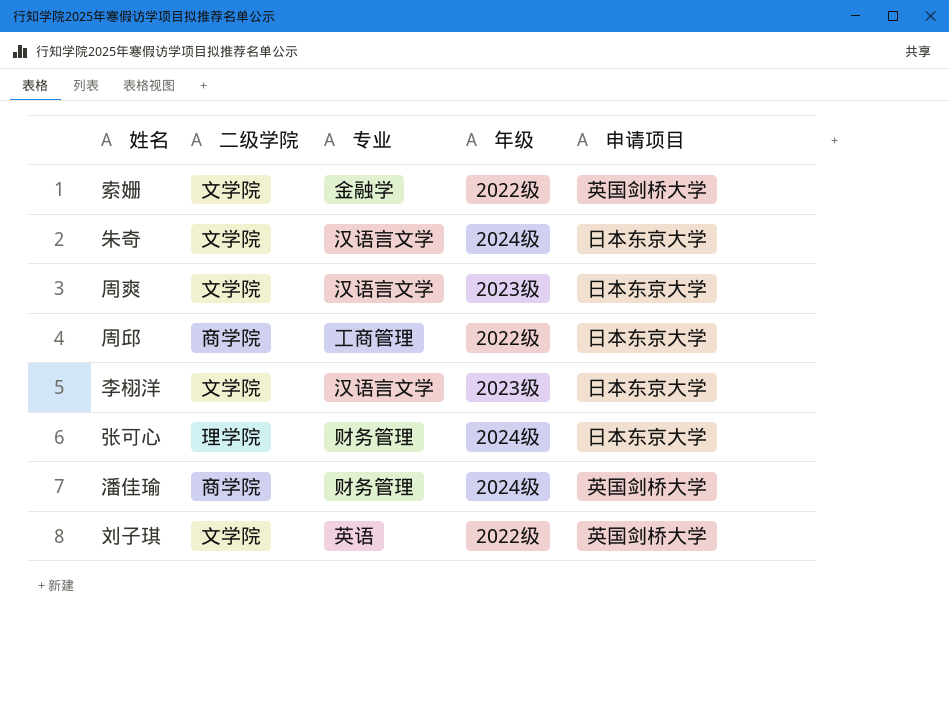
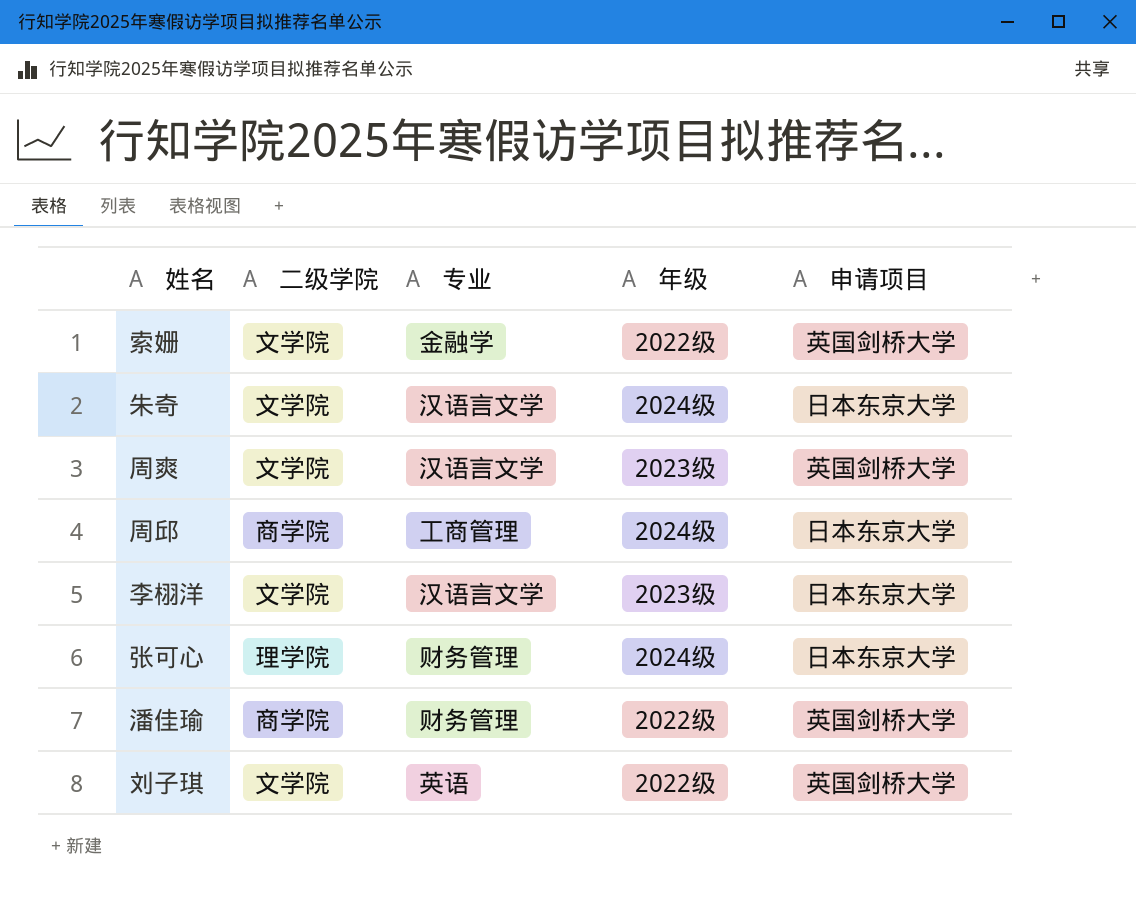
周爽 | 申请项目: 日本东京大学 -> 英国剑桥大学
周邱 | 年级: 2022级 -> 2024级
潘佳瑜 | 年级: 2024级 -> 2022级

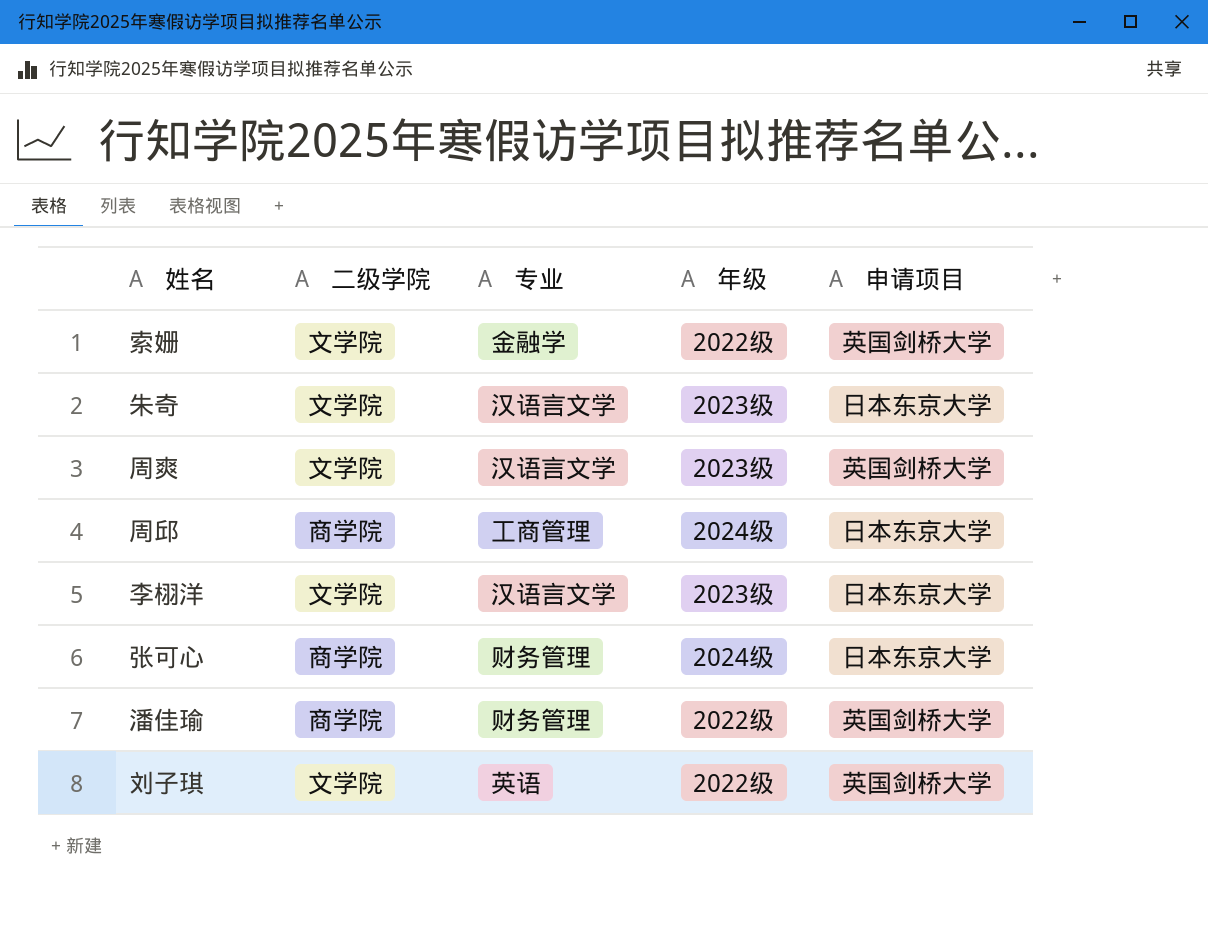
朱奇 | 年级: 2024级 -> 2023级
张可心 | 二级学院: 理学院 -> 商学院

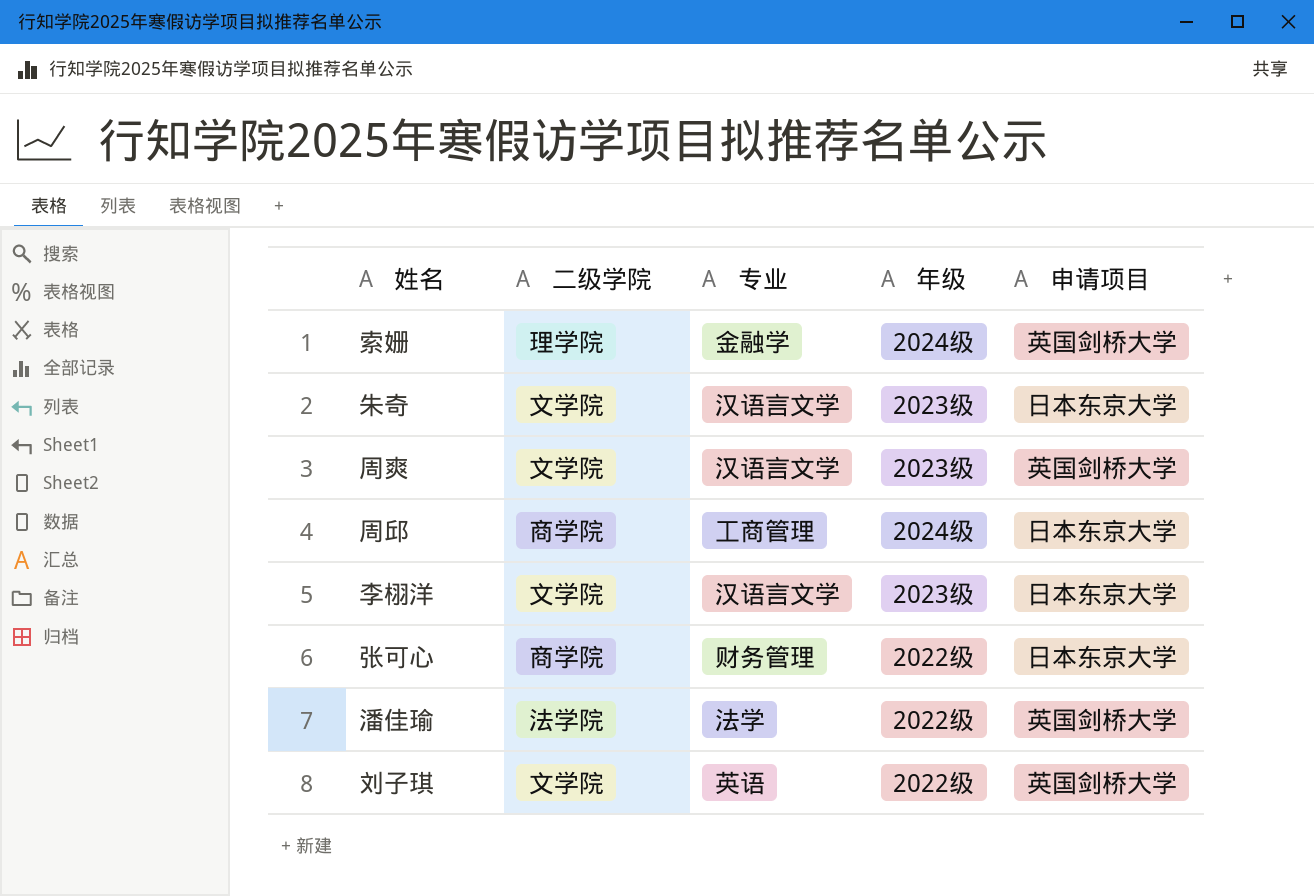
索姗 | 二级学院: 文学院 -> 理学院
索姗 | 年级: 2022级 -> 2024级
张可心 | 年级: 2024级 -> 2022级
潘佳瑜 | 二级学院: 商学院 -> 法学院
潘佳瑜 | 专业: 财务管理 -> 法学

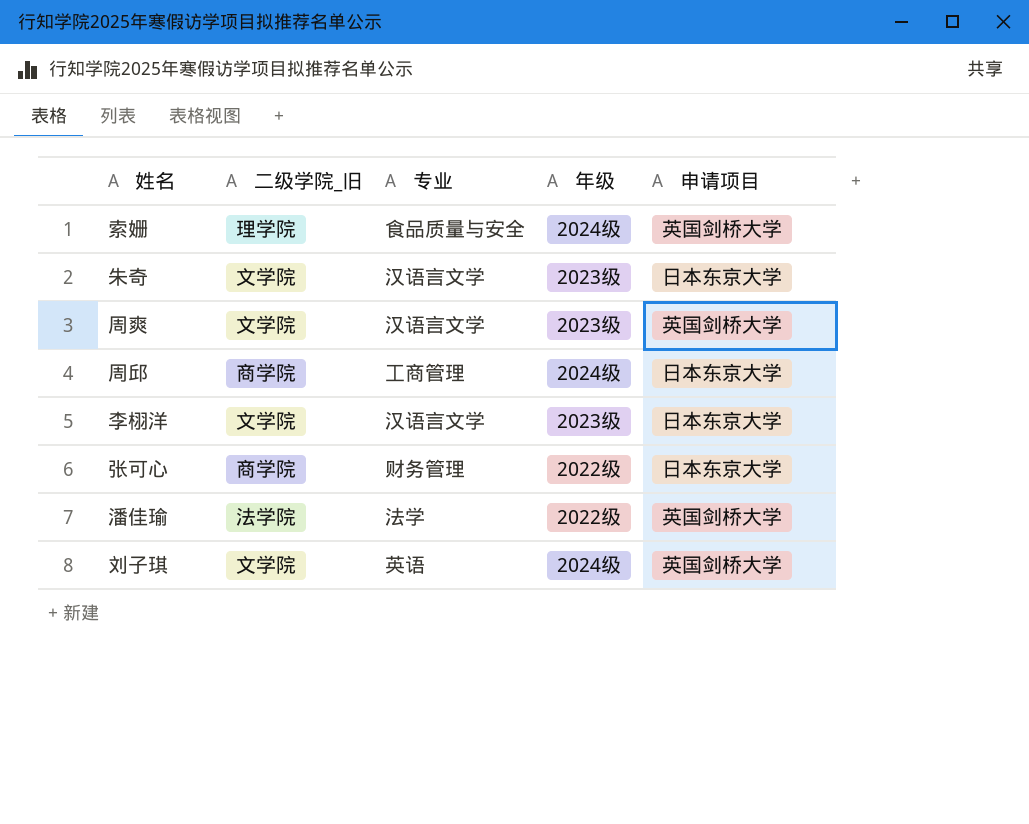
column name: 二级学院 -> 二级学院_旧
索姗 | 专业: 金融学 -> 食品质量与安全
刘子琪 | 年级: 2022级 -> 2024级

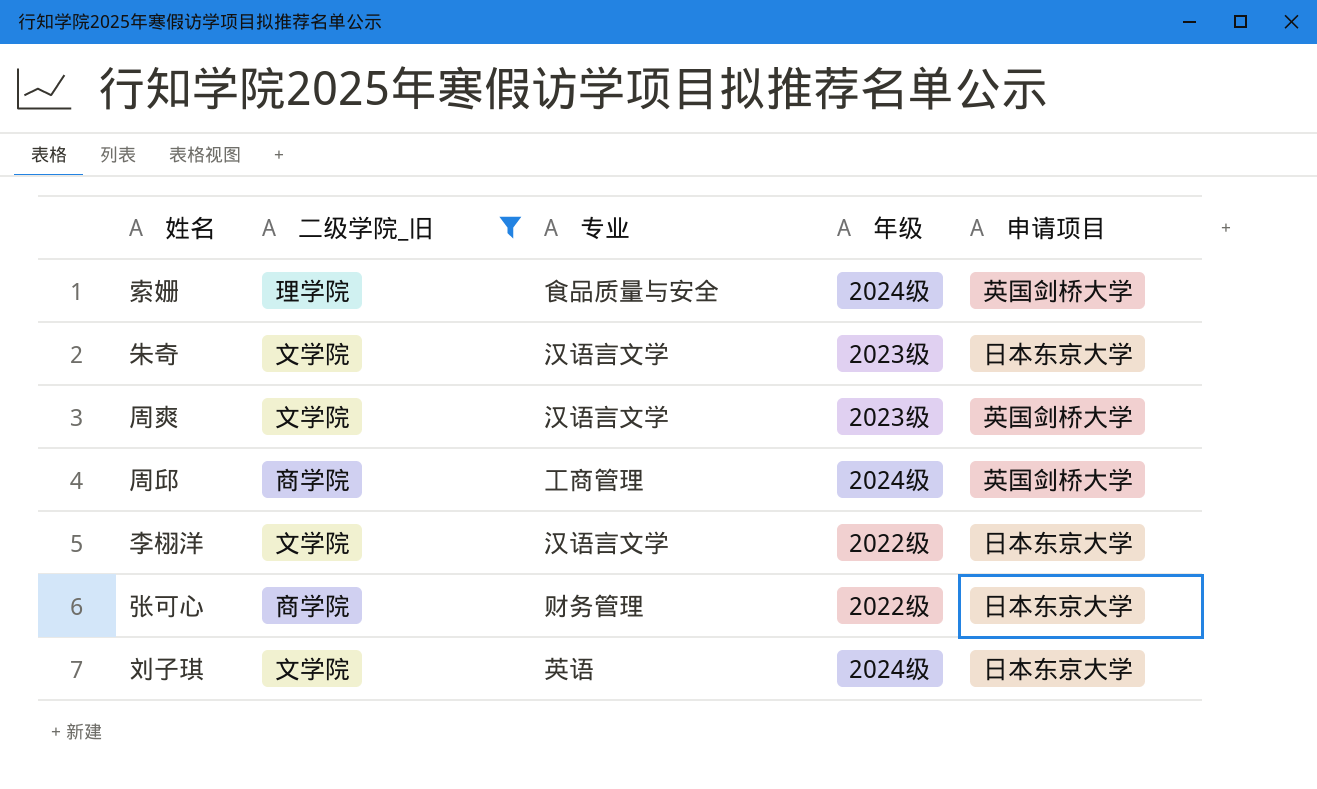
filter: none -> 二级学院_旧 != 法学院
周邱 | 申请项目: 日本东京大学 -> 英国剑桥大学
李栩洋 | 年级: 2023级 -> 2022级
刘子琪 | 申请项目: 英国剑桥大学 -> 日本东京大学

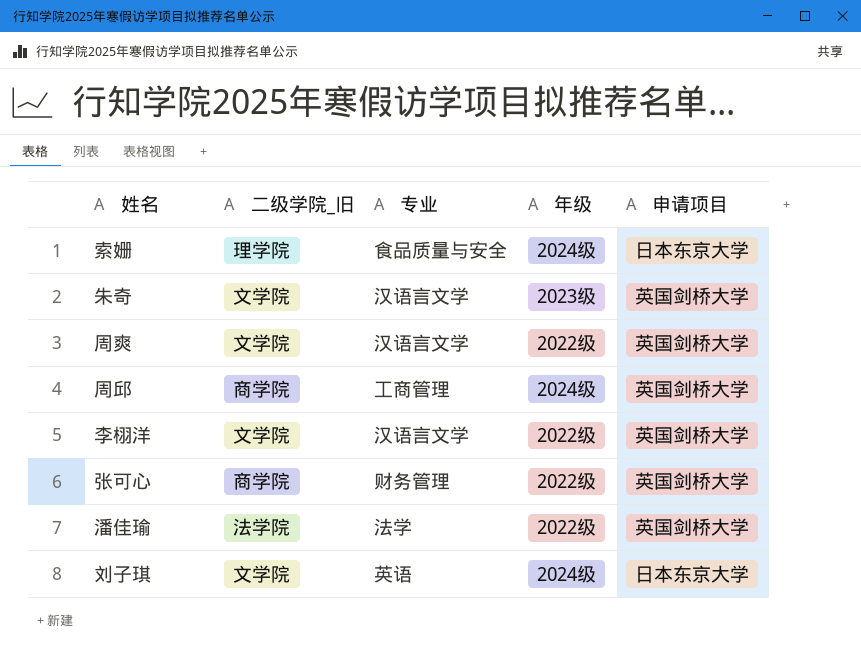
filter: 二级学院_旧 != 法学院 -> none
索姗 | 申请项目: 英国剑桥大学 -> 日本东京大学
朱奇 | 申请项目: 日本东京大学 -> 英国剑桥大学
周爽 | 年级: 2023级 -> 2022级
李栩洋 | 申请项目: 日本东京大学 -> 英国剑桥大学
张可心 | 申请项目: 日本东京大学 -> 英国剑桥大学

